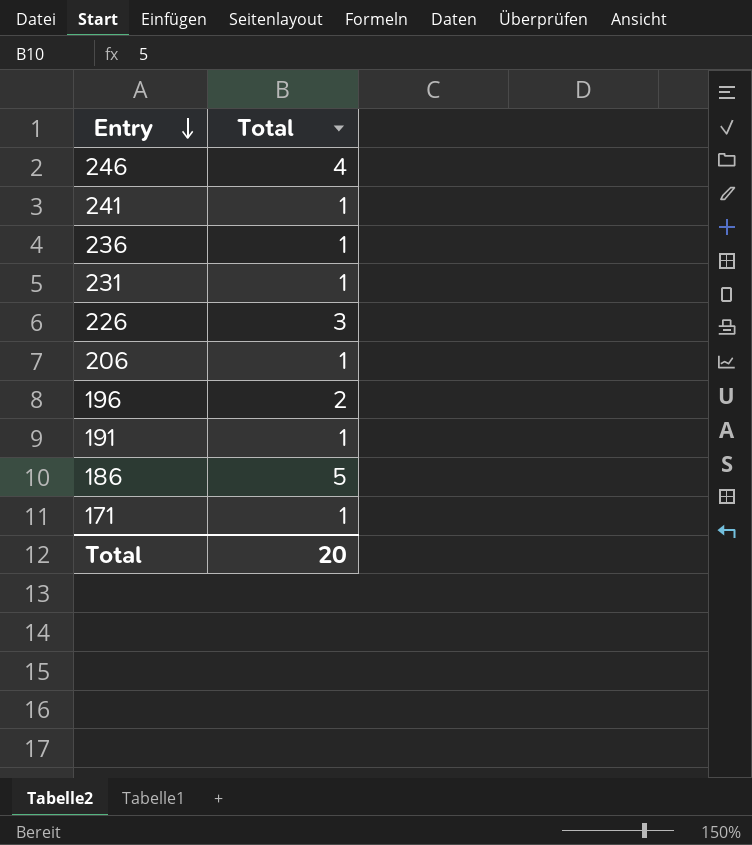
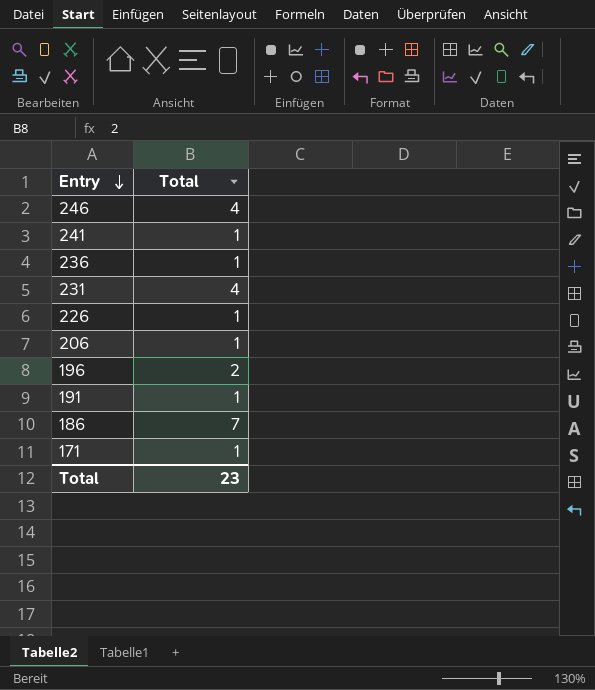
231 | Total: 1 -> 4
226 | Total: 3 -> 1
186 | Total: 5 -> 7
Total | Total: 20 -> 23

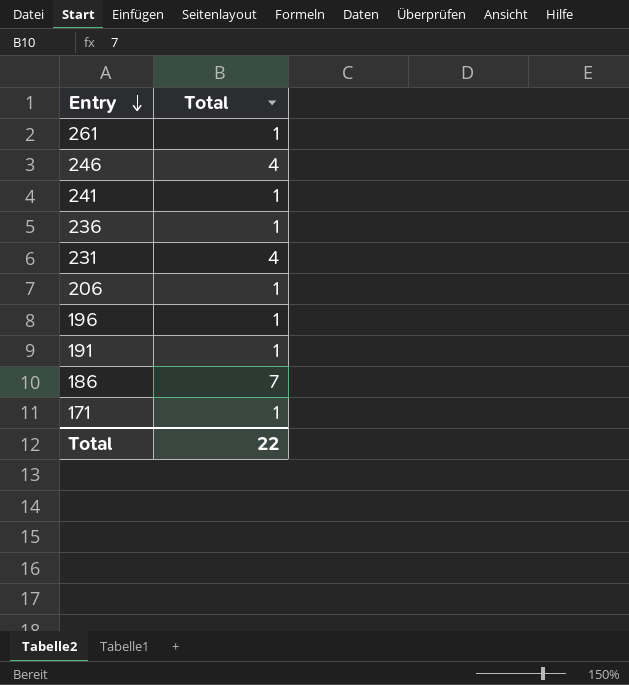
row 226: 1 -> none
row 261: none -> 1
196 | Total: 2 -> 1
Total | Total: 23 -> 22

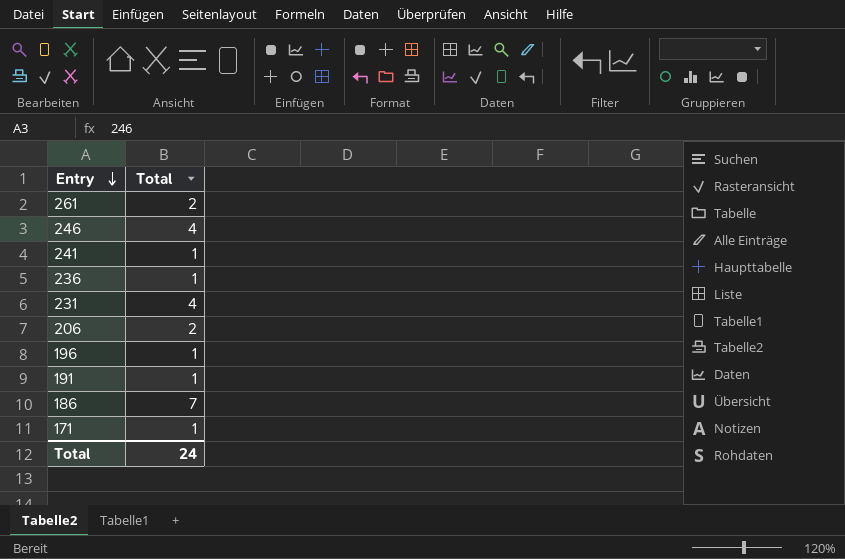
261 | Total: 1 -> 2
206 | Total: 1 -> 2
Total | Total: 22 -> 24

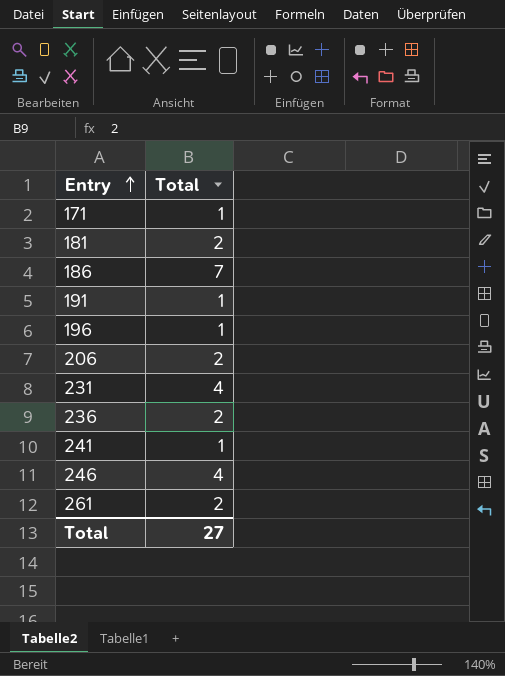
row order: Entry descending -> Entry ascending
row 181: none -> 2
236 | Total: 1 -> 2
Total | Total: 24 -> 27

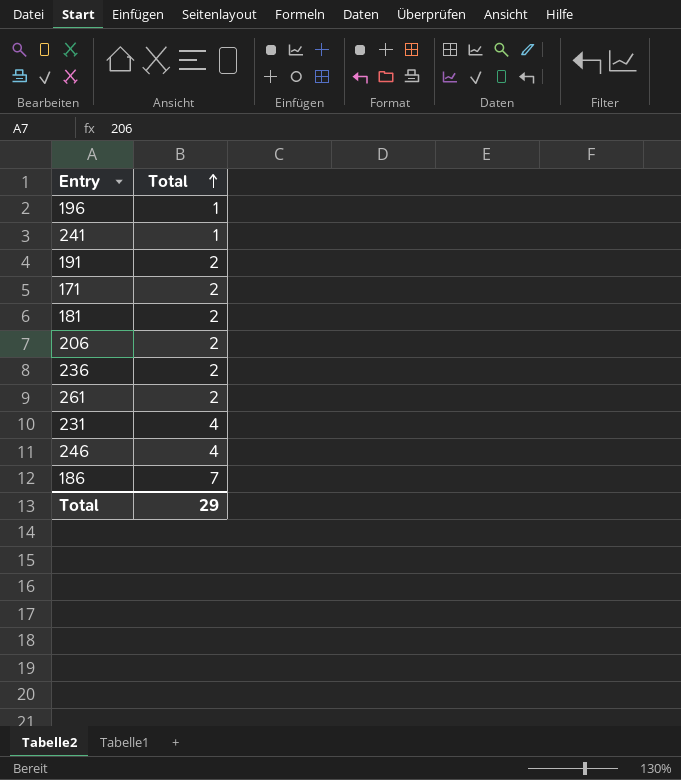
row order: Entry ascending -> Total ascending
191 | Total: 1 -> 2
171 | Total: 1 -> 2
Total | Total: 27 -> 29

